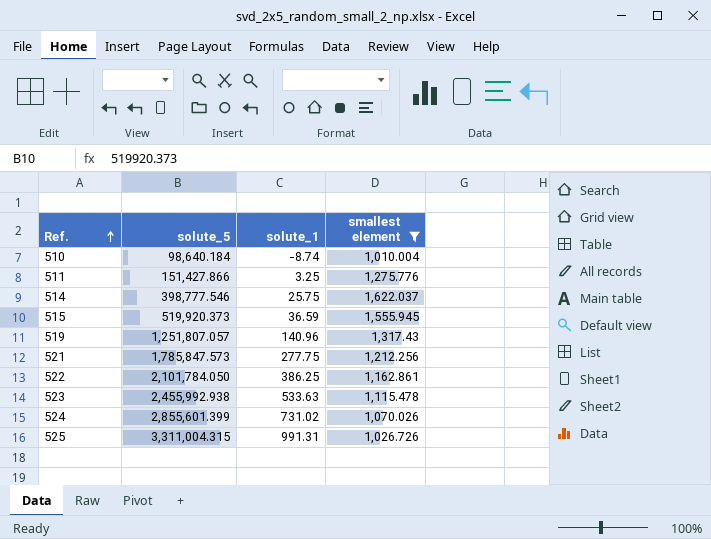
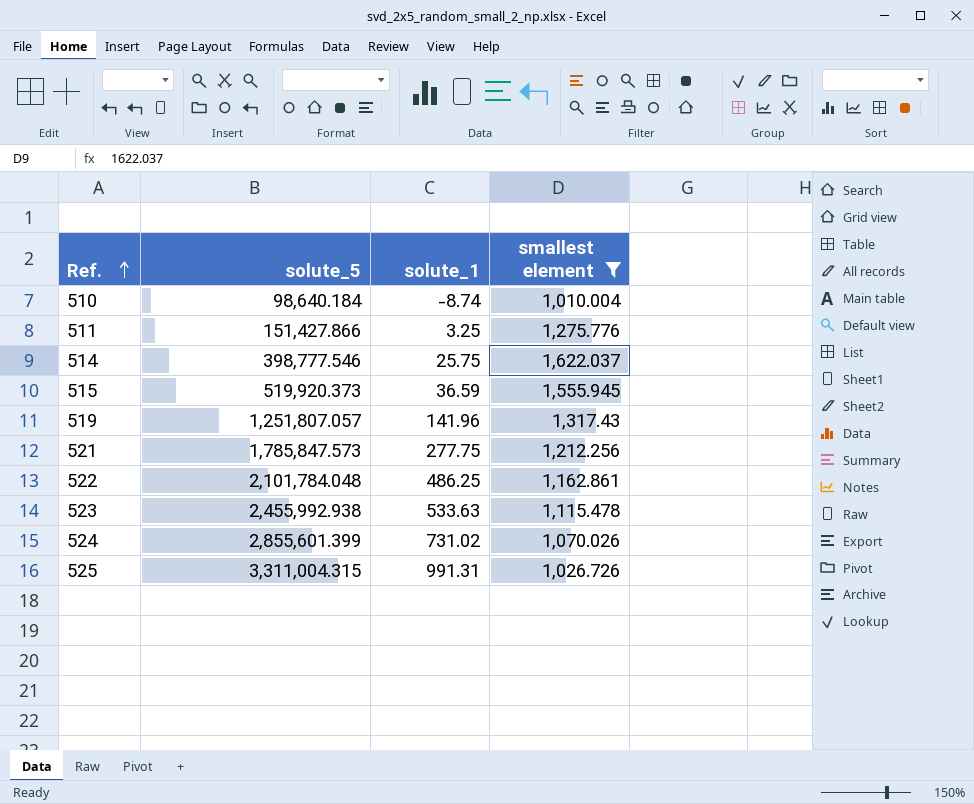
519 | solute_1: 140.96 -> 141.96
522 | solute_5: 2,101,784.050 -> 2,101,784.048
522 | solute_1: 386.25 -> 486.25

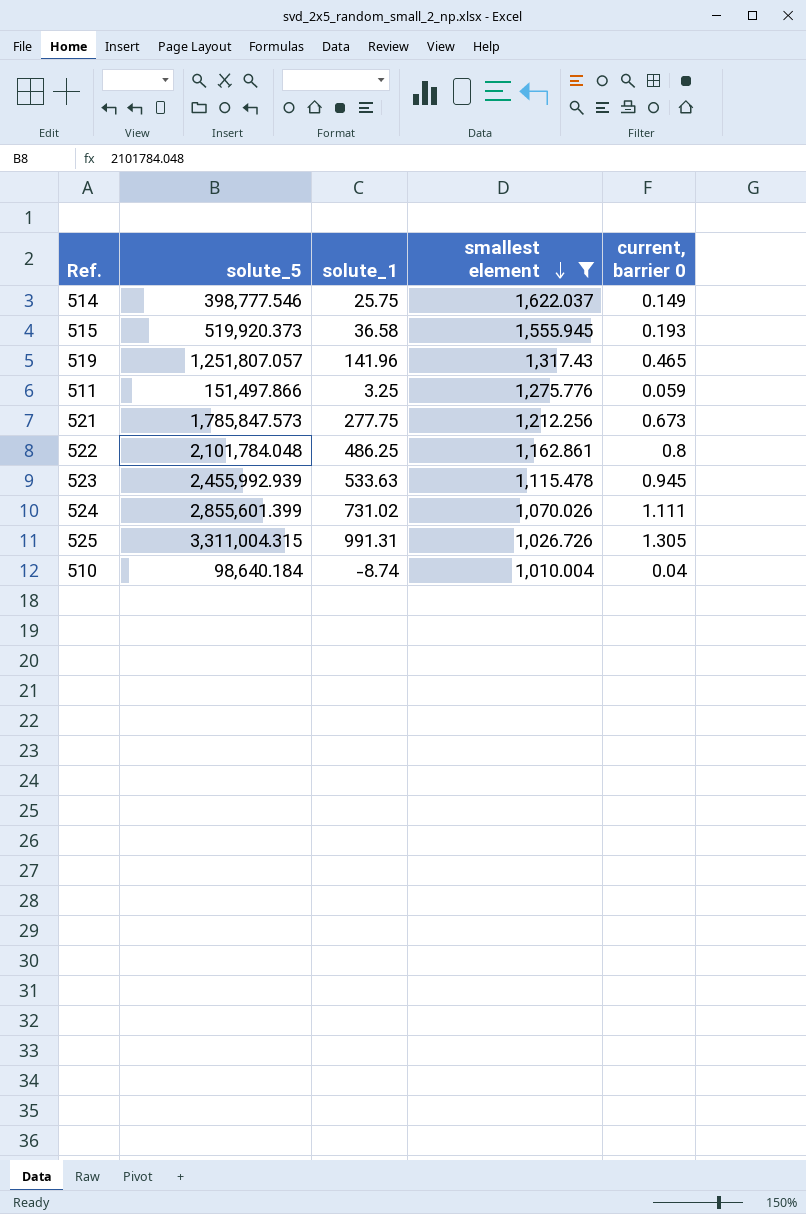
row order: Ref. ascending -> smallest element descending
column current, barrier 0 | position: none -> 5
515 | solute_1: 36.59 -> 36.58
511 | solute_5: 151,427.866 -> 151,497.866
523 | solute_5: 2,455,992.938 -> 2,455,992.939

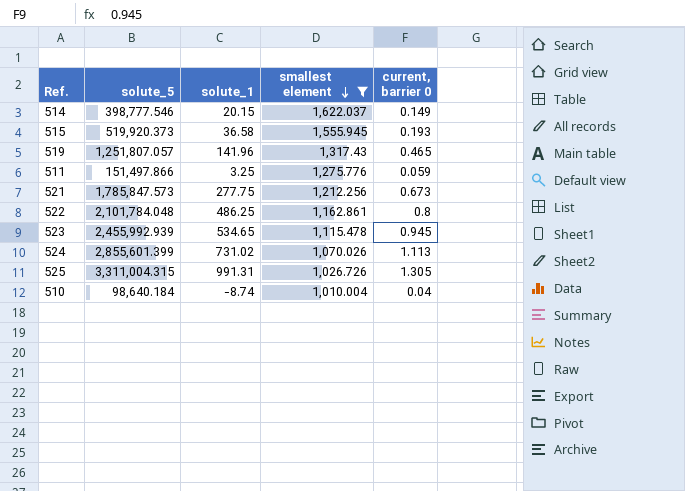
514 | solute_1: 25.75 -> 20.15
523 | solute_1: 533.63 -> 534.65
524 | current, barrier 0: 1.111 -> 1.113

